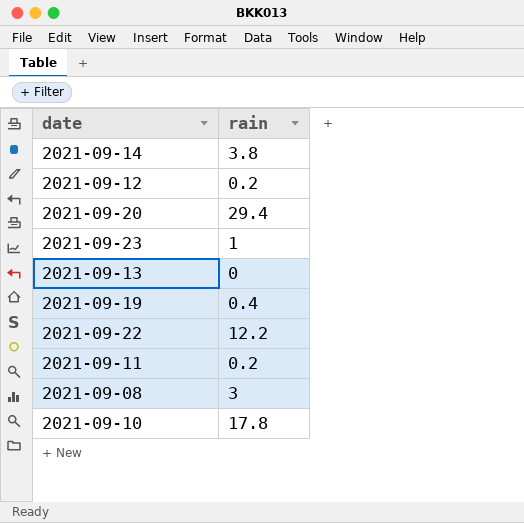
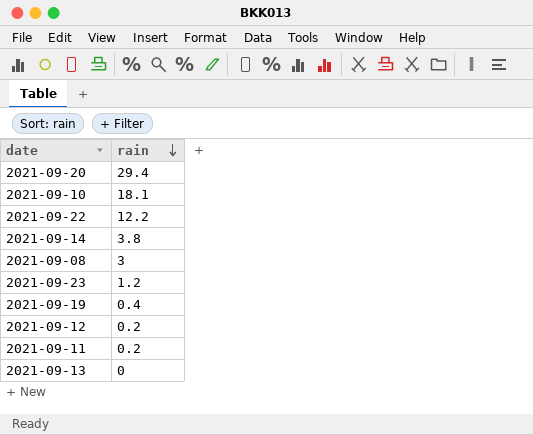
row order: none -> rain descending
2021-09-10 | rain: 17.8 -> 18.1
2021-09-23 | rain: 1 -> 1.2

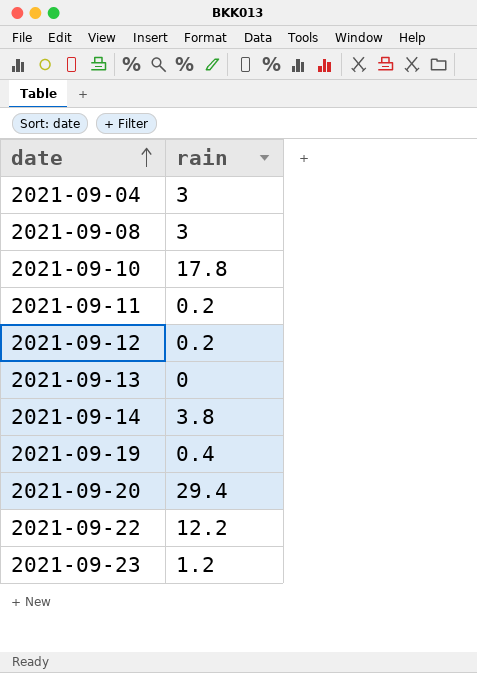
row order: rain descending -> date ascending
row 2021-09-04: none -> 3
2021-09-10 | rain: 18.1 -> 17.8

